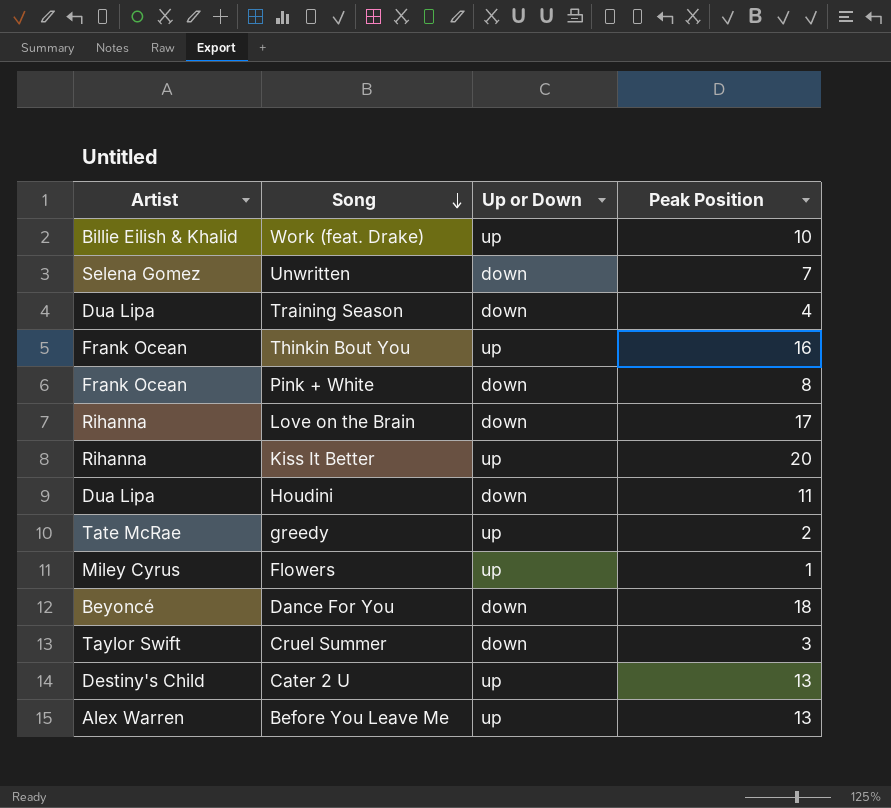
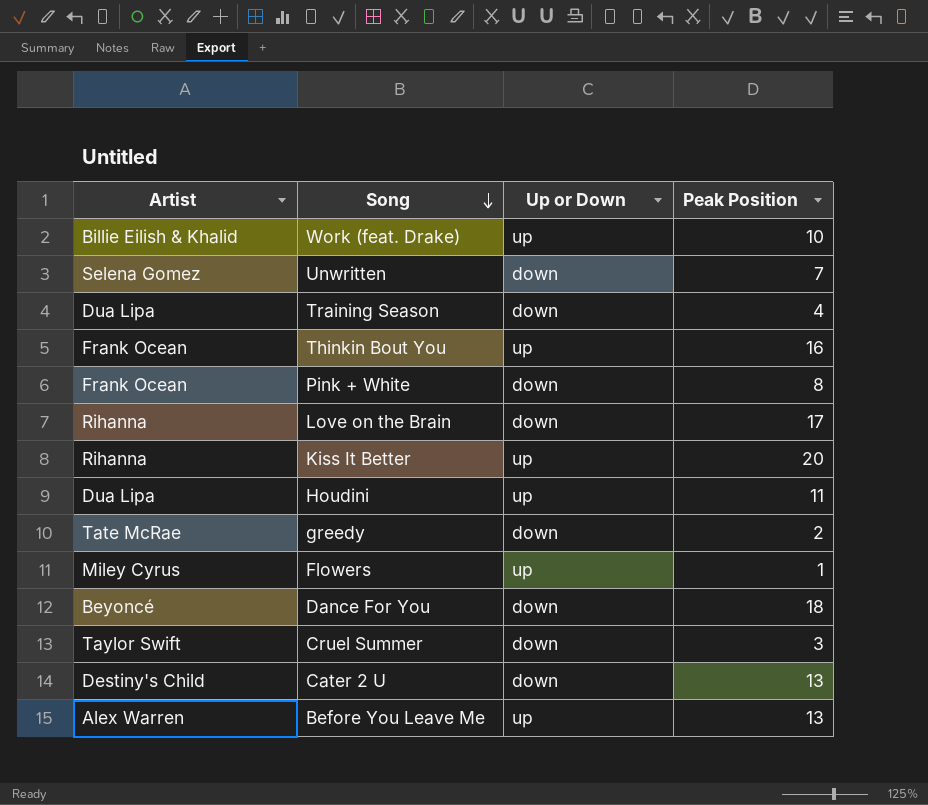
Houdini | Up or Down: down -> up
greedy | Up or Down: up -> down
Cater 2 U | Up or Down: up -> down

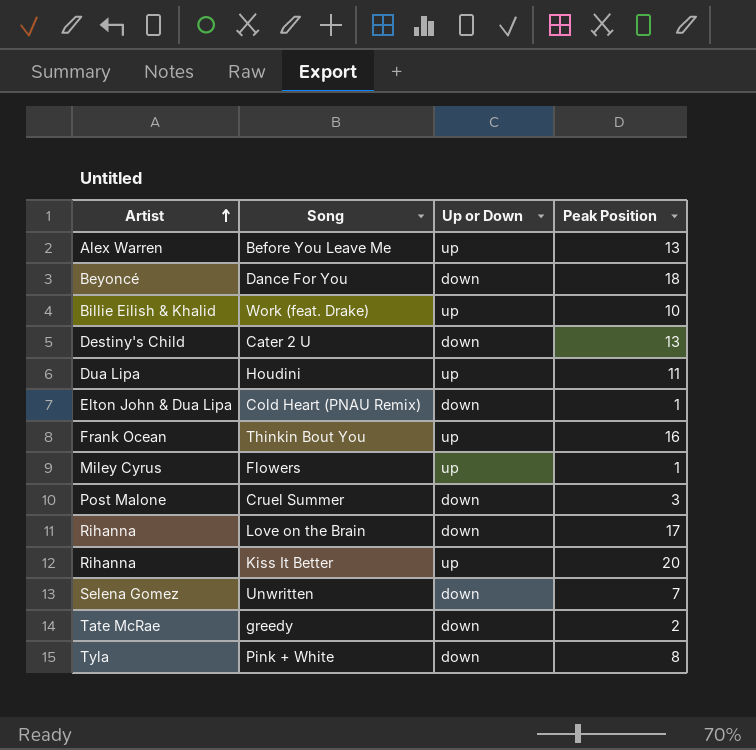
row order: Song descending -> Artist ascending
row Training Season: Dua Lipa | down | 4 -> none
row Cold Heart (PNAU Remix): none -> Elton John & Dua Lipa | down | 1
Cruel Summer | Artist: Taylor Swift -> Post Malone
Pink + White | Artist: Frank Ocean -> Tyla

